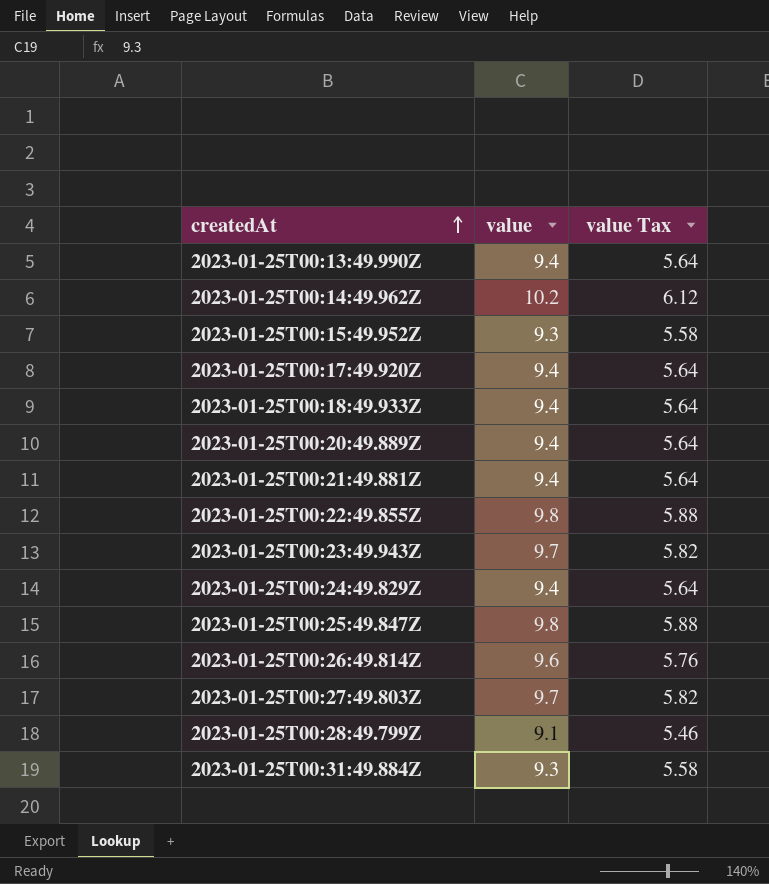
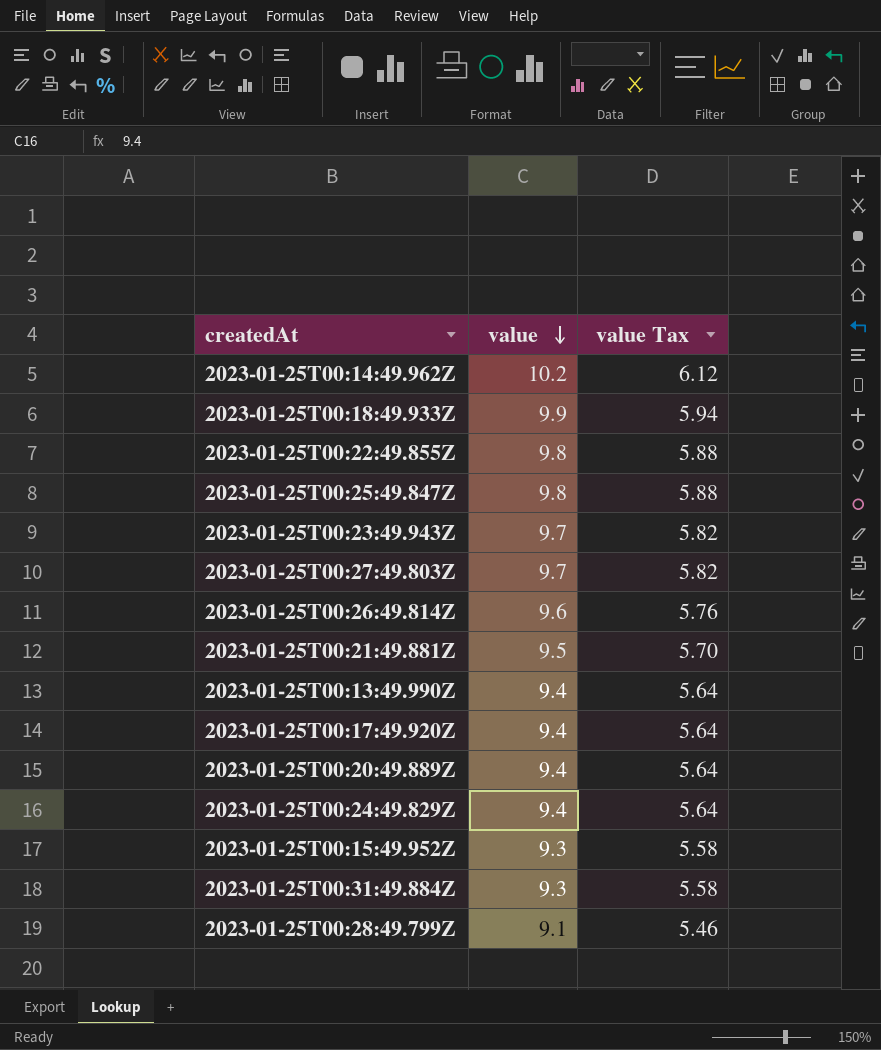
row order: createdAt ascending -> value descending
2023-01-25T00:18:49.933Z | value: 9.4 -> 9.9
2023-01-25T00:18:49.933Z | value Tax: 5.64 -> 5.94
2023-01-25T00:21:49.881Z | value: 9.4 -> 9.5
2023-01-25T00:21:49.881Z | value Tax: 5.64 -> 5.70

